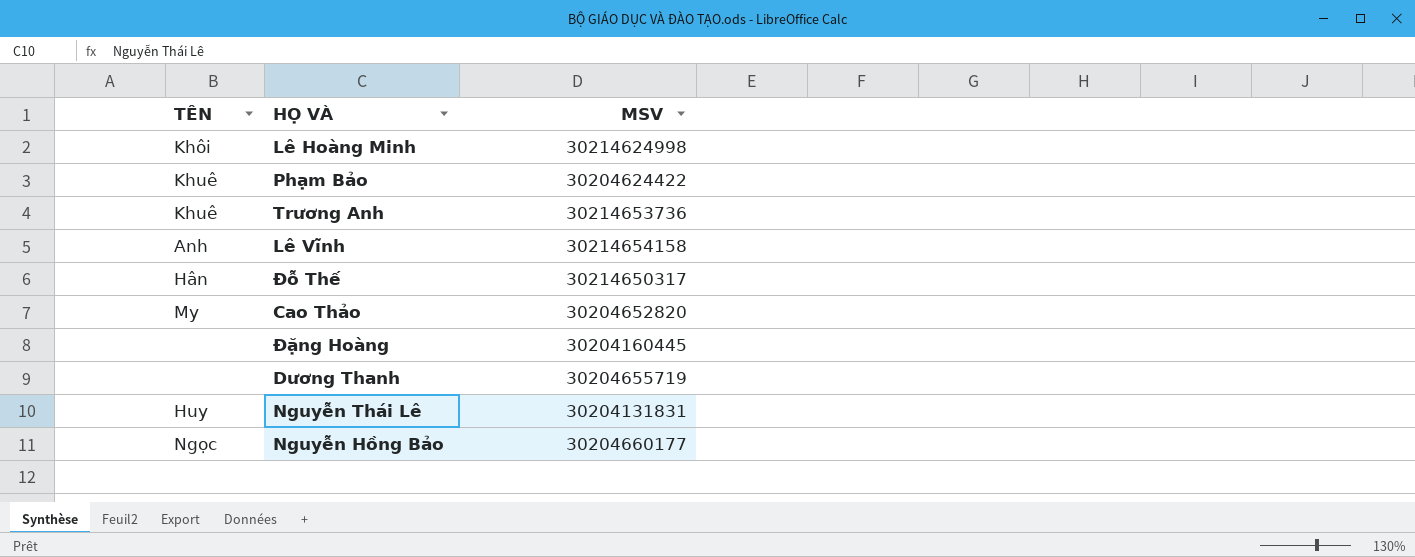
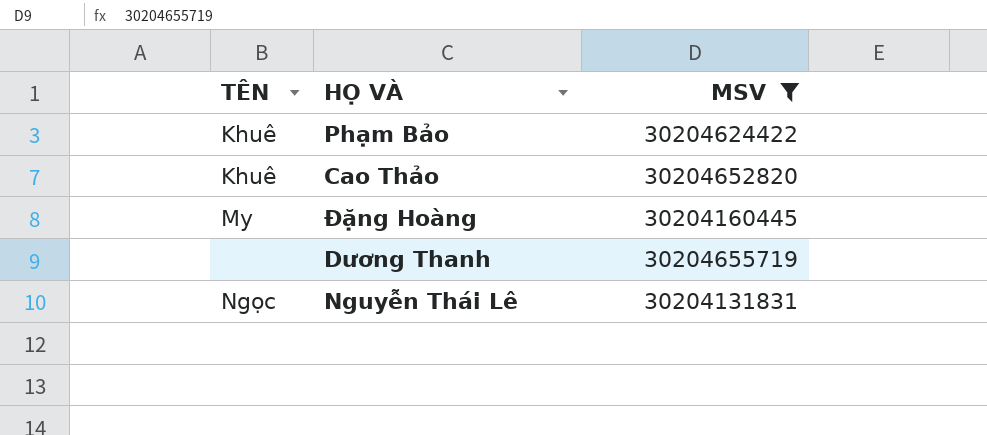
filter: none -> MSV <= 30204655719
Cao Thảo | TÊN: My -> Khuê
Đặng Hoàng | TÊN: none -> My
Nguyễn Thái Lê | TÊN: Huy -> Ngọc

